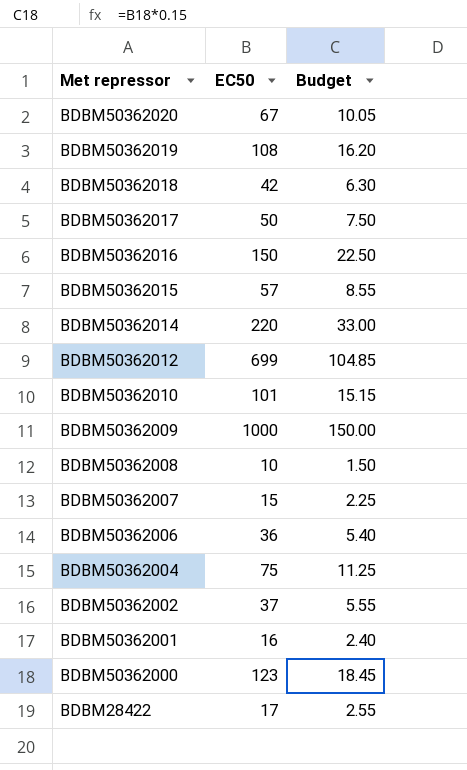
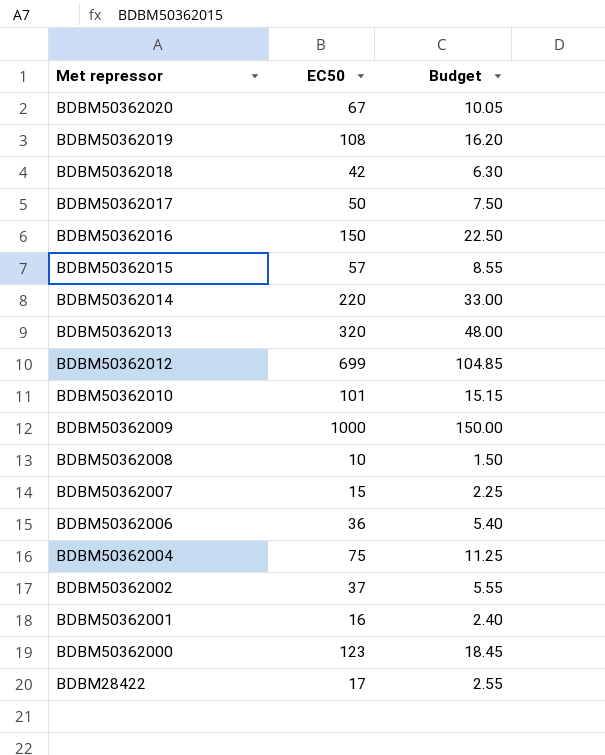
row BDBM50362013: none -> 320 | 48.00

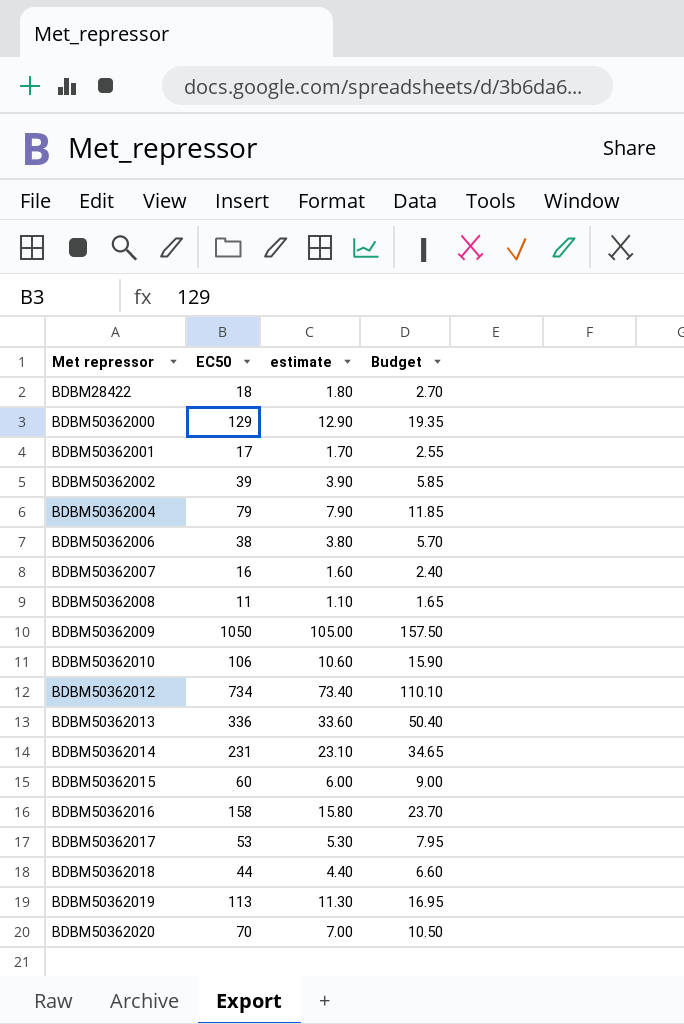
row order: Met repressor descending -> Met repressor ascending
column estimate | formula: none -> [EC50] * 0.1
BDBM28422 | EC50: 17 -> 18
BDBM28422 | Budget: 2.55 -> 2.70
BDBM50362000 | EC50: 123 -> 129
BDBM50362000 | Budget: 18.45 -> 19.35
BDBM50362001 | EC50: 16 -> 17
BDBM50362001 | Budget: 2.40 -> 2.55
BDBM50362002 | EC50: 37 -> 39
BDBM50362002 | Budget: 5.55 -> 5.85
BDBM50362004 | EC50: 75 -> 79
BDBM50362004 | Budget: 11.25 -> 11.85
BDBM50362006 | EC50: 36 -> 38
BDBM50362006 | Budget: 5.40 -> 5.70
BDBM50362007 | EC50: 15 -> 16
BDBM50362007 | Budget: 2.25 -> 2.40
BDBM50362008 | EC50: 10 -> 11
BDBM50362008 | Budget: 1.50 -> 1.65
BDBM50362009 | EC50: 1000 -> 1050
BDBM50362009 | Budget: 150.00 -> 157.50
BDBM50362010 | EC50: 101 -> 106
BDBM50362010 | Budget: 15.15 -> 15.90
BDBM50362012 | EC50: 699 -> 734
BDBM50362012 | Budget: 104.85 -> 110.10
BDBM50362013 | EC50: 320 -> 336
BDBM50362013 | Budget: 48.00 -> 50.40
BDBM50362014 | EC50: 220 -> 231
BDBM50362014 | Budget: 33.00 -> 34.65
BDBM50362015 | EC50: 57 -> 60
BDBM50362015 | Budget: 8.55 -> 9.00
BDBM50362016 | EC50: 150 -> 158
BDBM50362016 | Budget: 22.50 -> 23.70
BDBM50362017 | EC50: 50 -> 53
BDBM50362017 | Budget: 7.50 -> 7.95
BDBM50362018 | EC50: 42 -> 44
BDBM50362018 | Budget: 6.30 -> 6.60
BDBM50362019 | EC50: 108 -> 113
BDBM50362019 | Budget: 16.20 -> 16.95
BDBM50362020 | EC50: 67 -> 70
BDBM50362020 | Budget: 10.05 -> 10.50

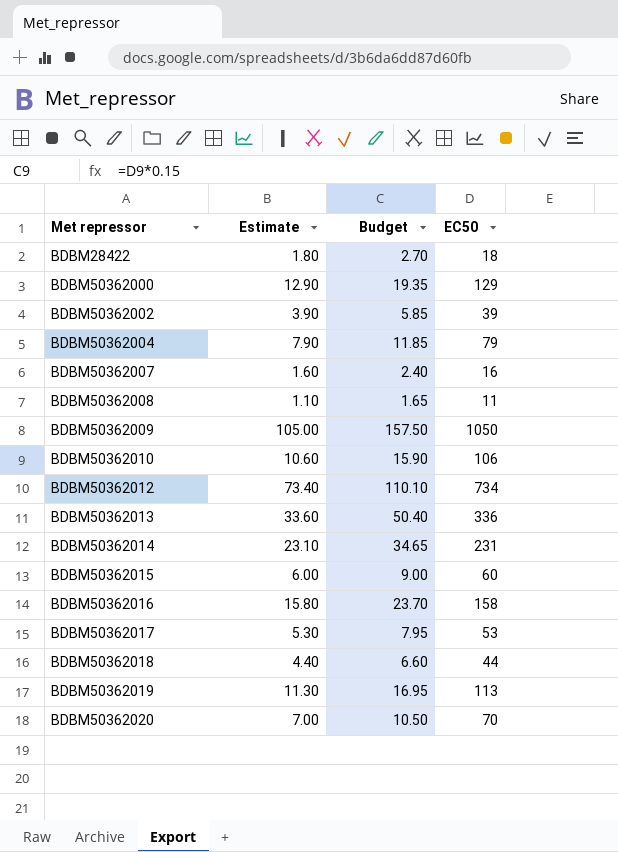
column name: estimate -> Estimate
column EC50 | position: 2 -> 4
row BDBM50362001: 17 | 1.70 | 2.55 -> none
row BDBM50362006: 38 | 3.80 | 5.70 -> none

